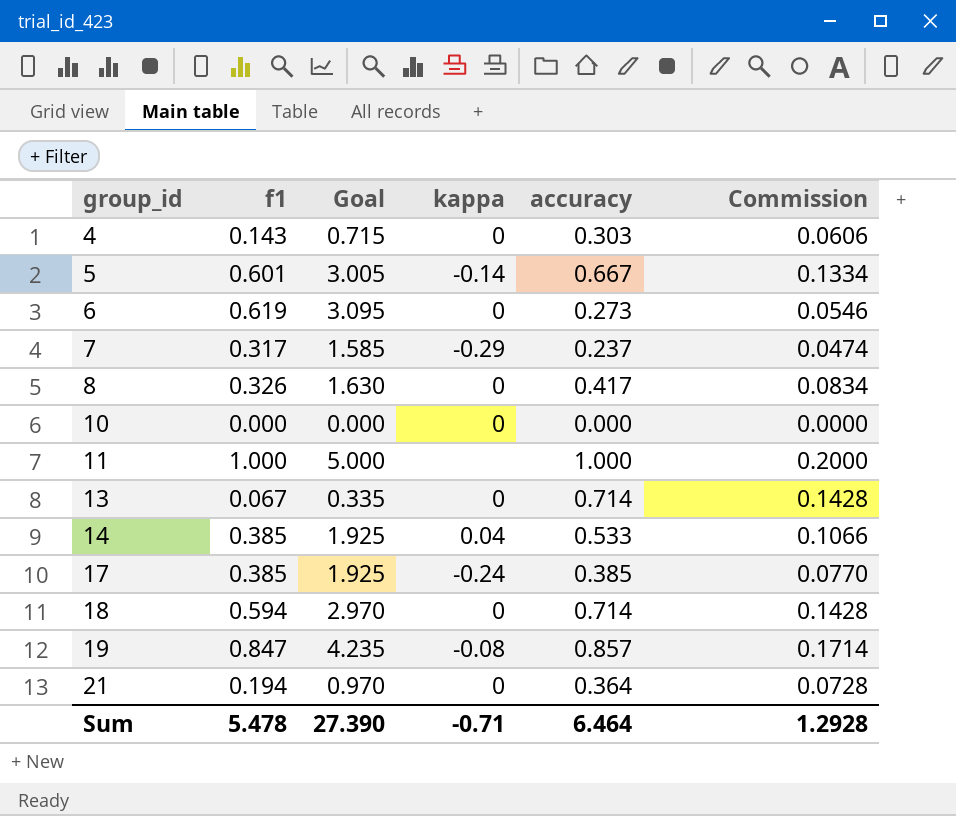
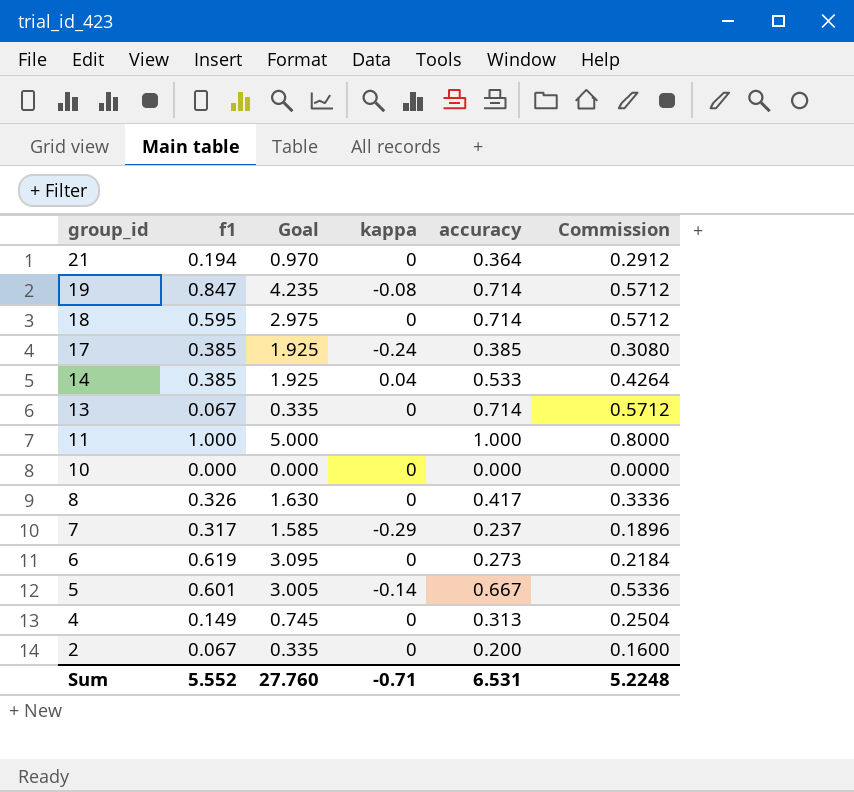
row order: group_id ascending -> group_id descending
column Commission | formula: [accuracy] * 0.2 -> [accuracy] * 0.8
19 | accuracy: 0.857 -> 0.714
18 | f1: 0.594 -> 0.595
18 | Goal: 2.970 -> 2.975
4 | f1: 0.143 -> 0.149
4 | Goal: 0.715 -> 0.745
4 | accuracy: 0.303 -> 0.313
row 2: none -> 0.067 | 0.335 | 0 | 0.200 | 0.1600
Sum | f1: 5.478 -> 5.552
Sum | Goal: 27.390 -> 27.760
Sum | accuracy: 6.464 -> 6.531
Sum | Commission: 1.2928 -> 5.2248

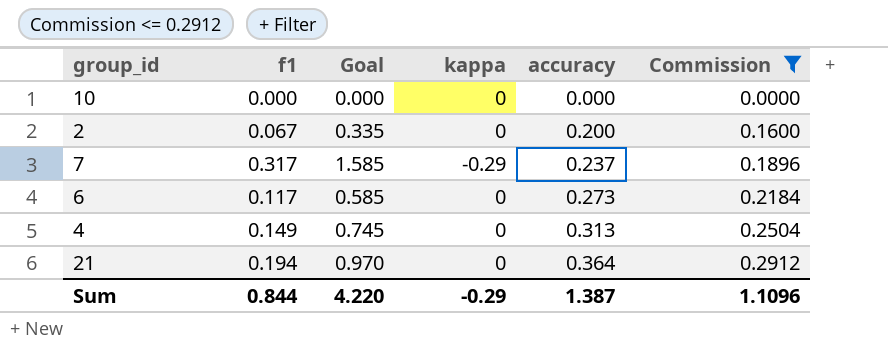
filter: none -> Commission <= 0.2912
row order: group_id descending -> accuracy ascending
6 | f1: 0.619 -> 0.117
6 | Goal: 3.095 -> 0.585
Sum | f1: 5.552 -> 0.844
Sum | Goal: 27.760 -> 4.220
Sum | kappa: -0.71 -> -0.29
Sum | accuracy: 6.531 -> 1.387
Sum | Commission: 5.2248 -> 1.1096

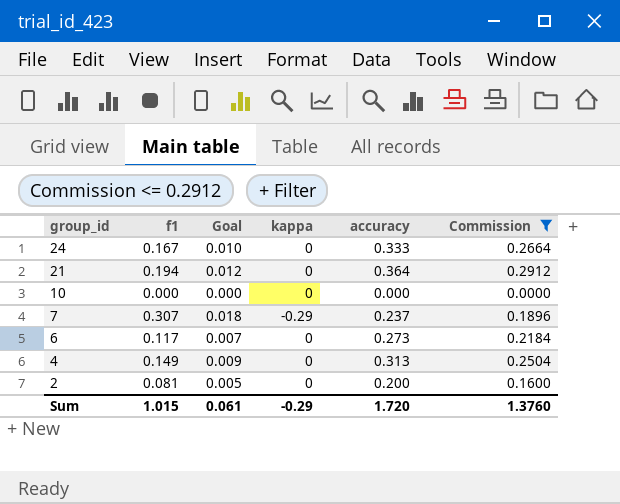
row order: accuracy ascending -> group_id descending
column Goal | formula: [f1] * 5 -> [f1] * 0.06
row 24: none -> 0.167 | 0.010 | 0 | 0.333 | 0.2664
7 | f1: 0.317 -> 0.307
2 | f1: 0.067 -> 0.081
Sum | f1: 0.844 -> 1.015
Sum | Goal: 4.220 -> 0.061
Sum | accuracy: 1.387 -> 1.720
Sum | Commission: 1.1096 -> 1.3760

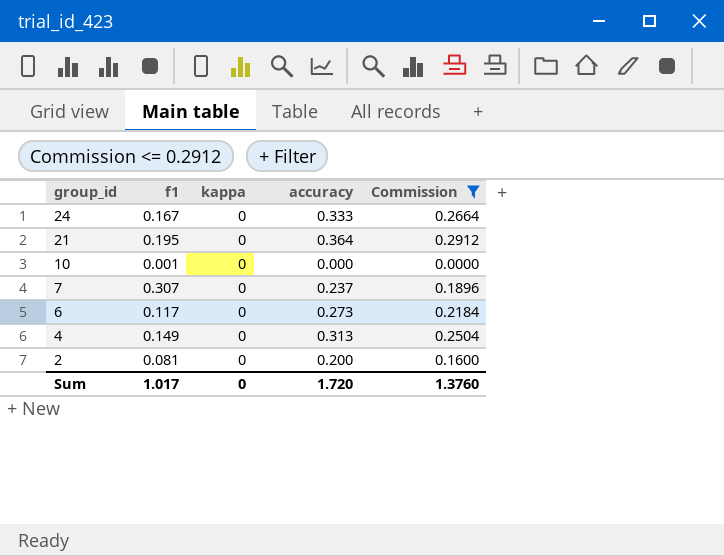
column Goal | formula: [f1] * 0.06 -> none
21 | f1: 0.194 -> 0.195
10 | f1: 0.000 -> 0.001
7 | kappa: -0.29 -> 0
Sum | f1: 1.015 -> 1.017
Sum | kappa: -0.29 -> 0

